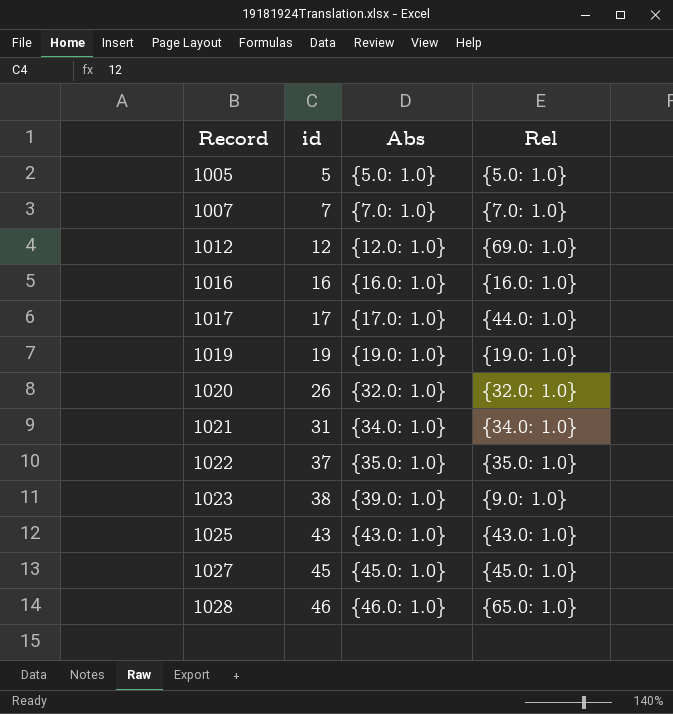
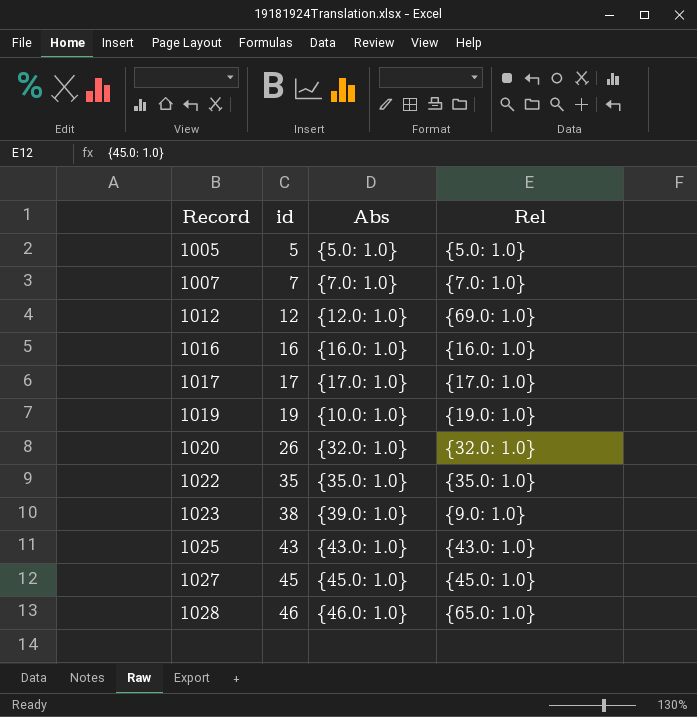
row 1021: 31 | {34.0: 1.0} | {34.0: 1.0} -> none
1017 | Rel: {44.0: 1.0} -> {17.0: 1.0}
1019 | Abs: {19.0: 1.0} -> {10.0: 1.0}
1022 | id: 37 -> 35

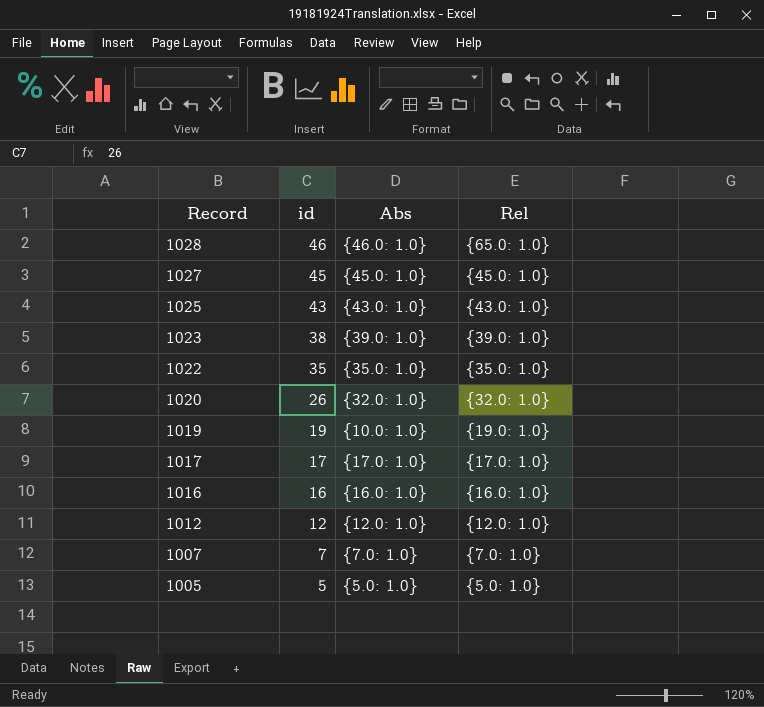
row order: Record ascending -> Record descending
1023 | Rel: {9.0: 1.0} -> {39.0: 1.0}
1012 | Rel: {69.0: 1.0} -> {12.0: 1.0}

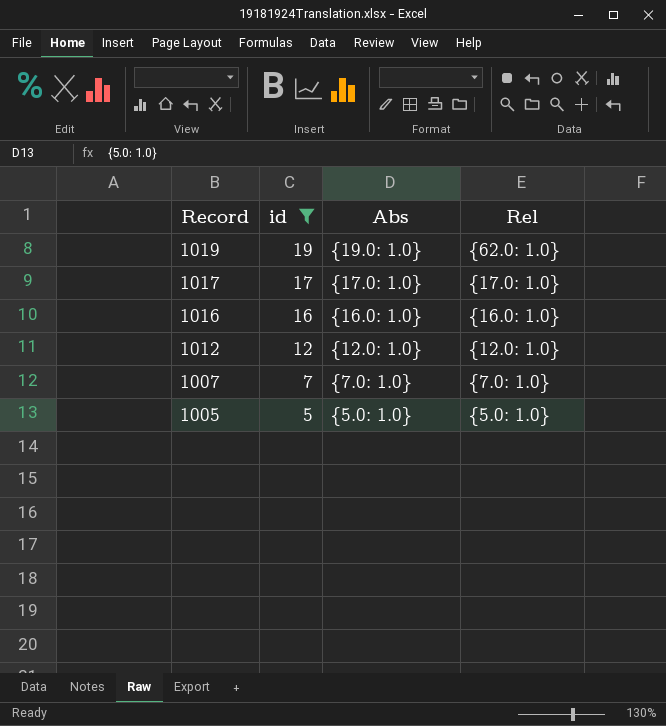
filter: none -> id <= 19
1019 | Abs: {10.0: 1.0} -> {19.0: 1.0}
1019 | Rel: {19.0: 1.0} -> {62.0: 1.0}

